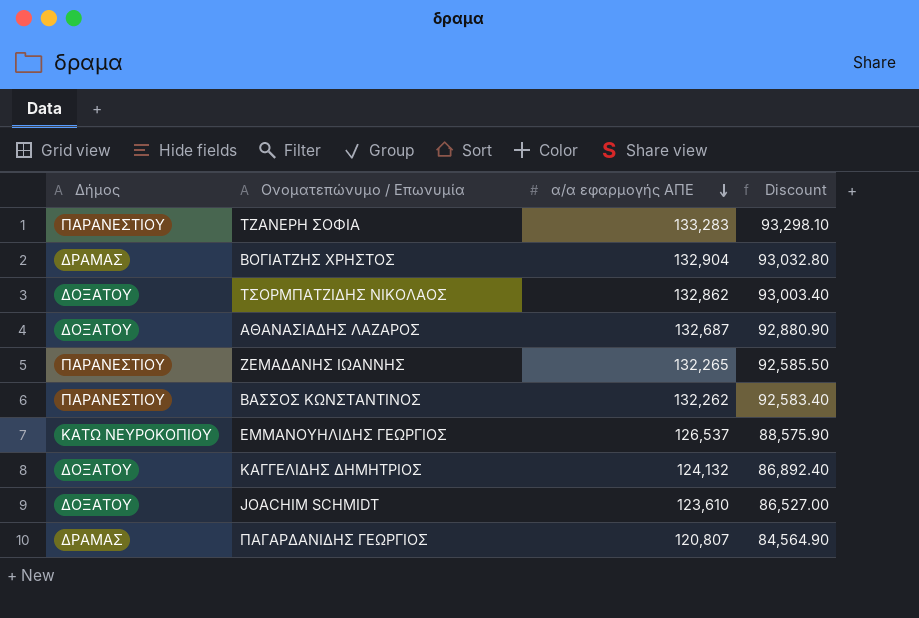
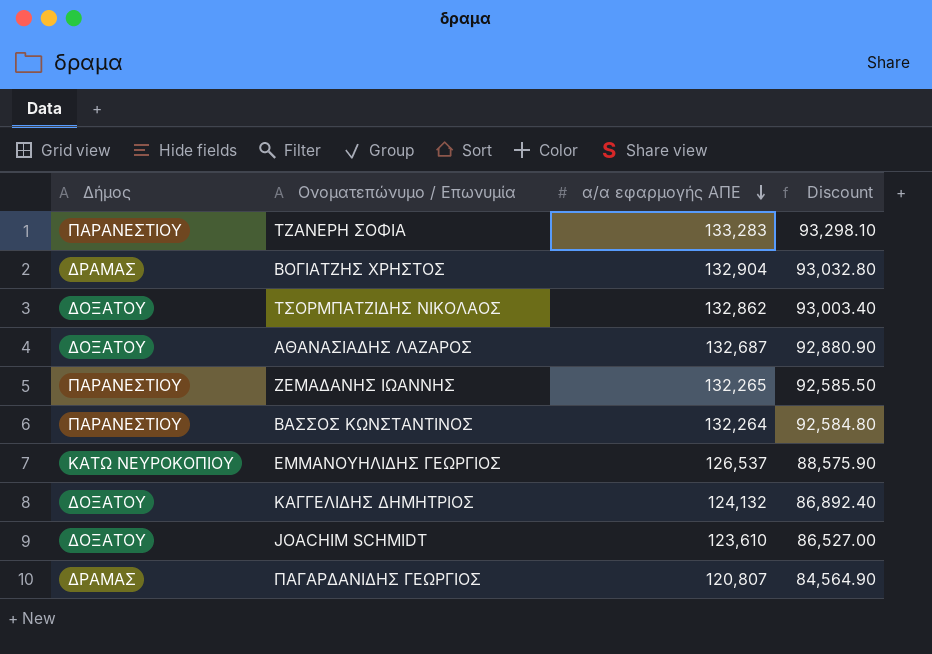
ΒΑΣΣΟΣ ΚΩΝΣΤΑΝΤΙΝΟΣ | α/α εφαρμογής ΑΠΕ: 132,262 -> 132,264
ΒΑΣΣΟΣ ΚΩΝΣΤΑΝΤΙΝΟΣ | Discount: 92,583.40 -> 92,584.80

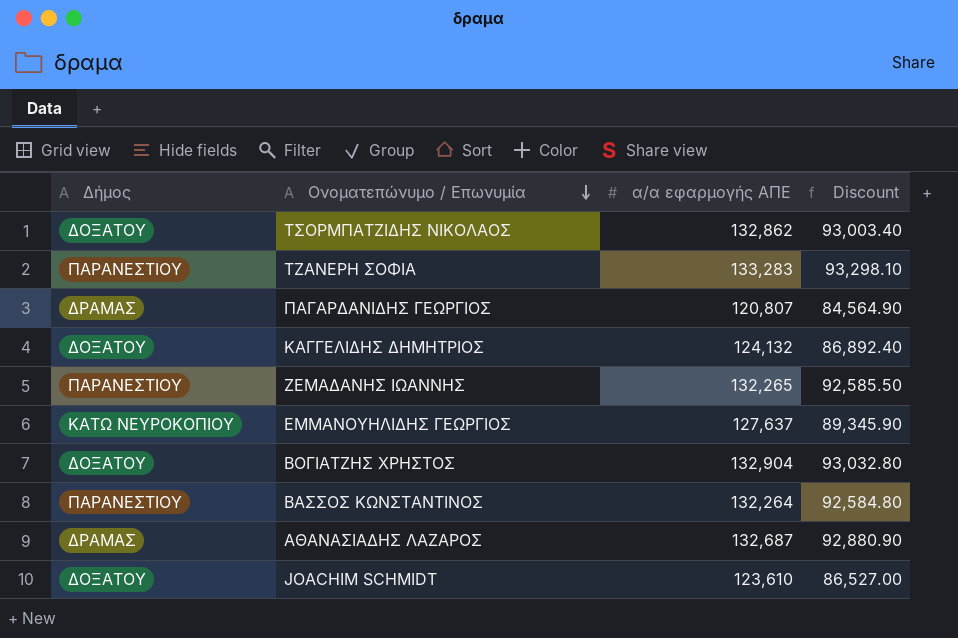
row order: α/α εφαρμογής ΑΠΕ descending -> Ονοματεπώνυμο / Επωνυμία descending
ΕΜΜΑΝΟΥΗΛΙΔΗΣ ΓΕΩΡΓΙΟΣ | α/α εφαρμογής ΑΠΕ: 126,537 -> 127,637
ΕΜΜΑΝΟΥΗΛΙΔΗΣ ΓΕΩΡΓΙΟΣ | Discount: 88,575.90 -> 89,345.90
ΒΟΓΙΑΤΖΗΣ ΧΡΗΣΤΟΣ | Δήμος: ΔΡΑΜΑΣ -> ΔΟΞΑΤΟΥ
ΑΘΑΝΑΣΙΑΔΗΣ ΛΑΖΑΡΟΣ | Δήμος: ΔΟΞΑΤΟΥ -> ΔΡΑΜΑΣ

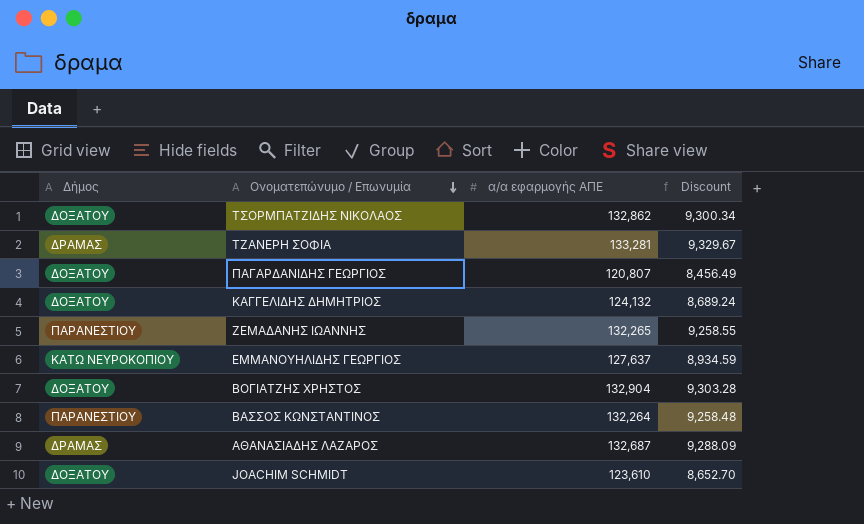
column Discount | formula: [α/α εφαρμογής ΑΠΕ] * 0.7 -> [α/α εφαρμογής ΑΠΕ] * 0.07
ΤΖΑΝΕΡΗ ΣΟΦΙΑ | Δήμος: ΠΑΡΑΝΕΣΤΙΟΥ -> ΔΡΑΜΑΣ
ΤΖΑΝΕΡΗ ΣΟΦΙΑ | α/α εφαρμογής ΑΠΕ: 133,283 -> 133,281
ΠΑΓΑΡΔΑΝΙΔΗΣ ΓΕΩΡΓΙΟΣ | Δήμος: ΔΡΑΜΑΣ -> ΔΟΞΑΤΟΥ

